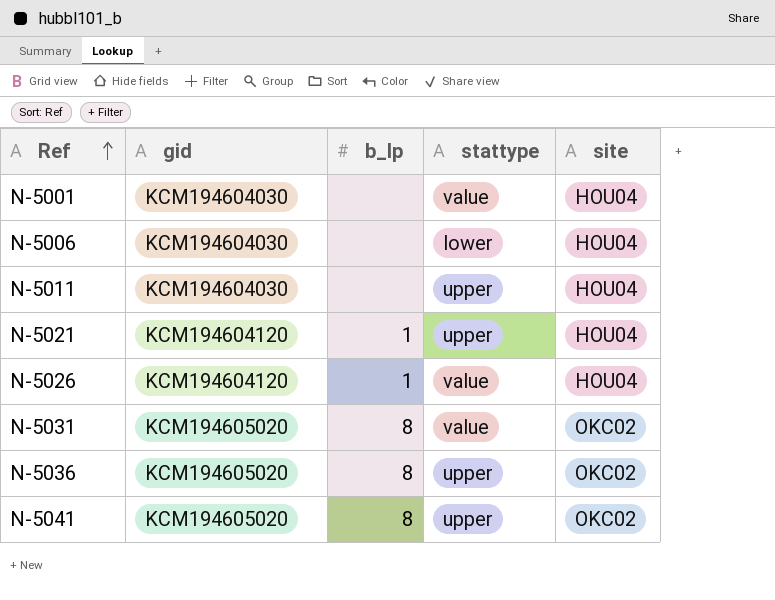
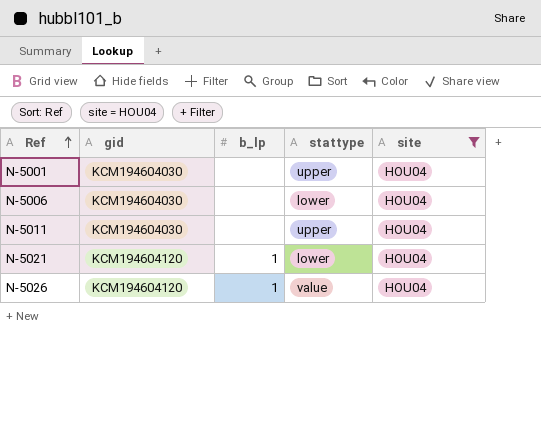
filter: none -> site = HOU04
N-5001 | stattype: value -> upper
N-5021 | stattype: upper -> lower

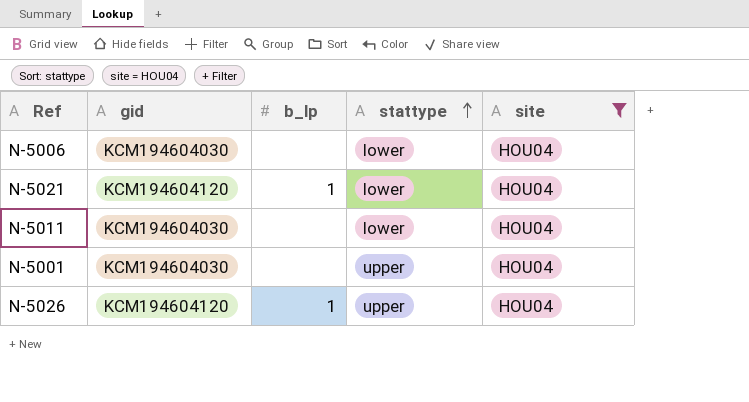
row order: Ref ascending -> stattype ascending
N-5011 | stattype: upper -> lower
N-5026 | stattype: value -> upper

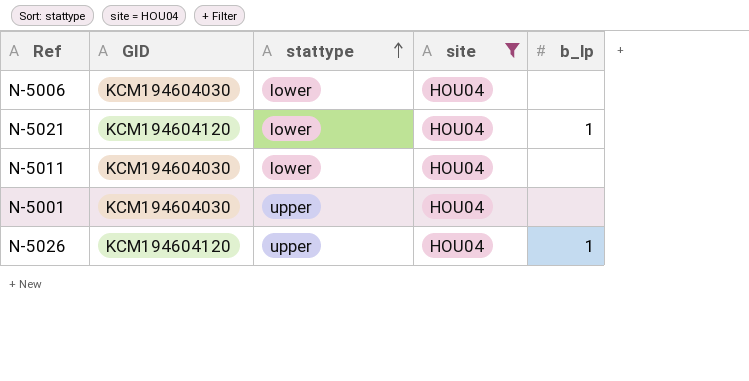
column name: gid -> GID
column b_lp | position: 3 -> 5

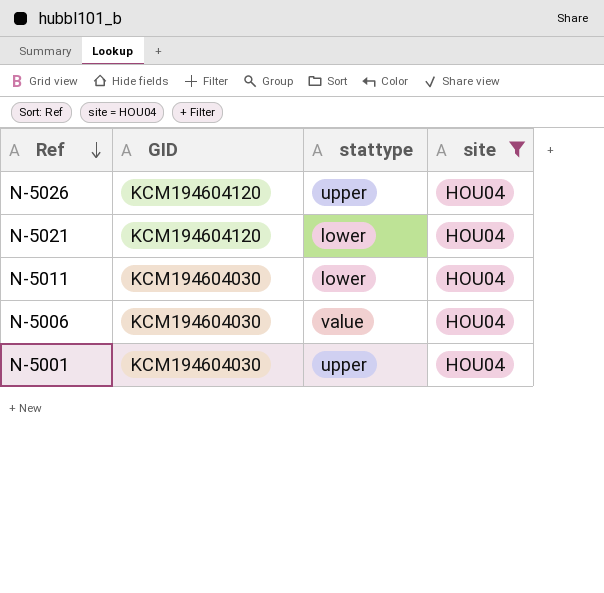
row order: stattype ascending -> Ref descending
column b_lp | position: 5 -> none
N-5006 | stattype: lower -> value

